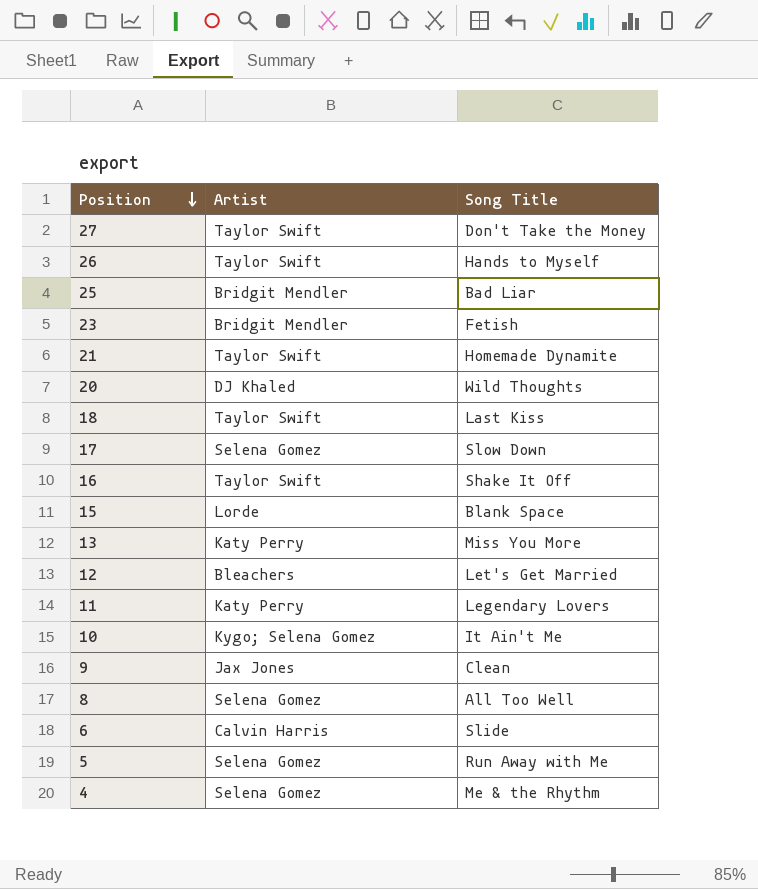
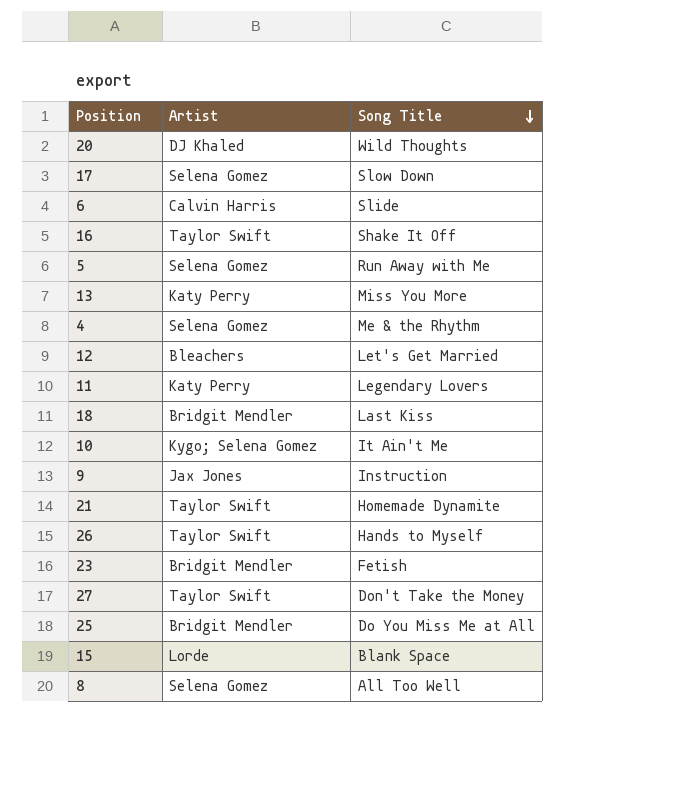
row order: Position descending -> Song Title descending
18 | Artist: Taylor Swift -> Bridgit Mendler
9 | Song Title: Clean -> Instruction
25 | Song Title: Bad Liar -> Do You Miss Me at All

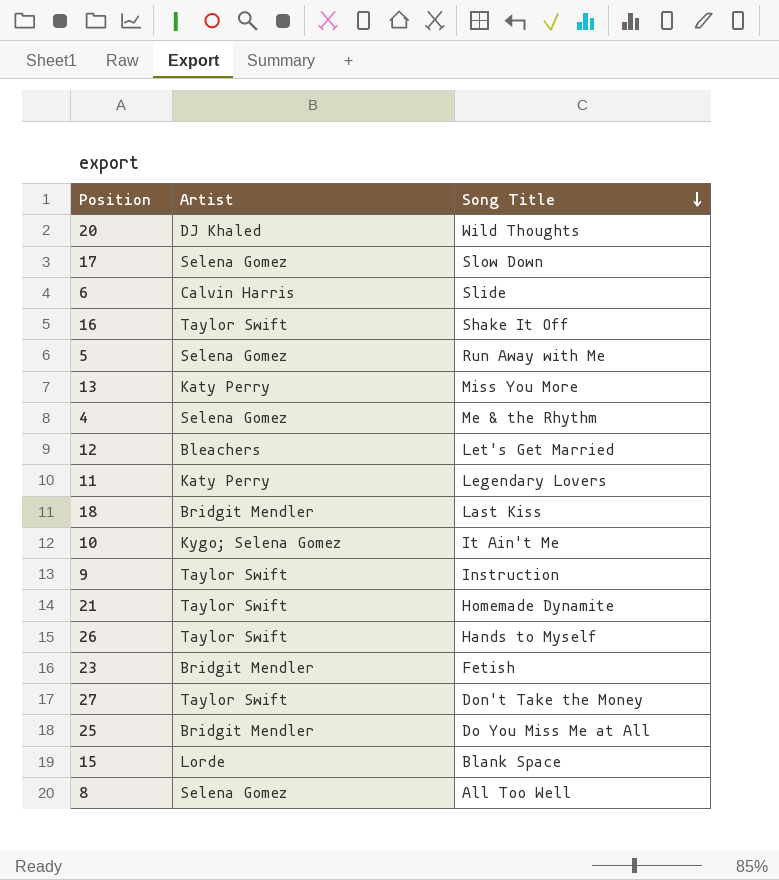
9 | Artist: Jax Jones -> Taylor Swift

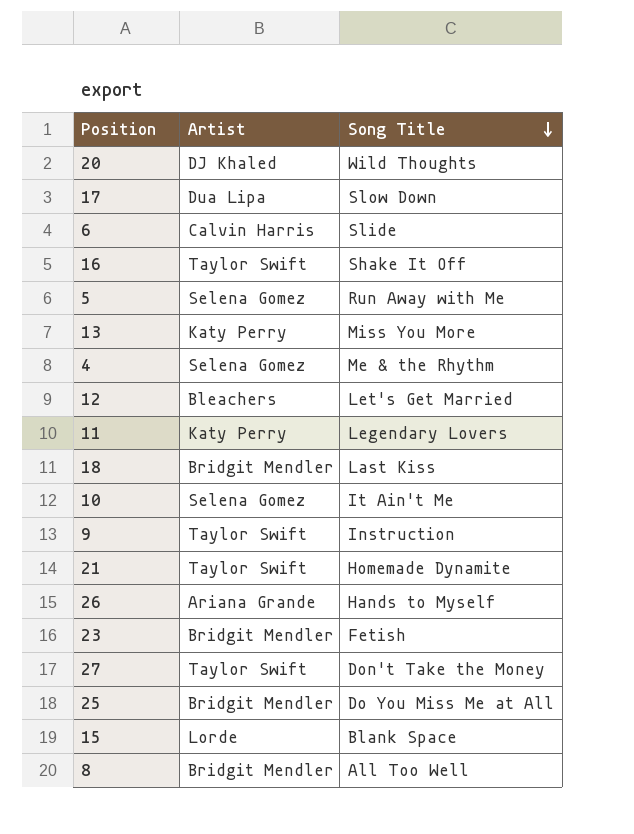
17 | Artist: Selena Gomez -> Dua Lipa
10 | Artist: Kygo; Selena Gomez -> Selena Gomez
26 | Artist: Taylor Swift -> Ariana Grande
8 | Artist: Selena Gomez -> Bridgit Mendler

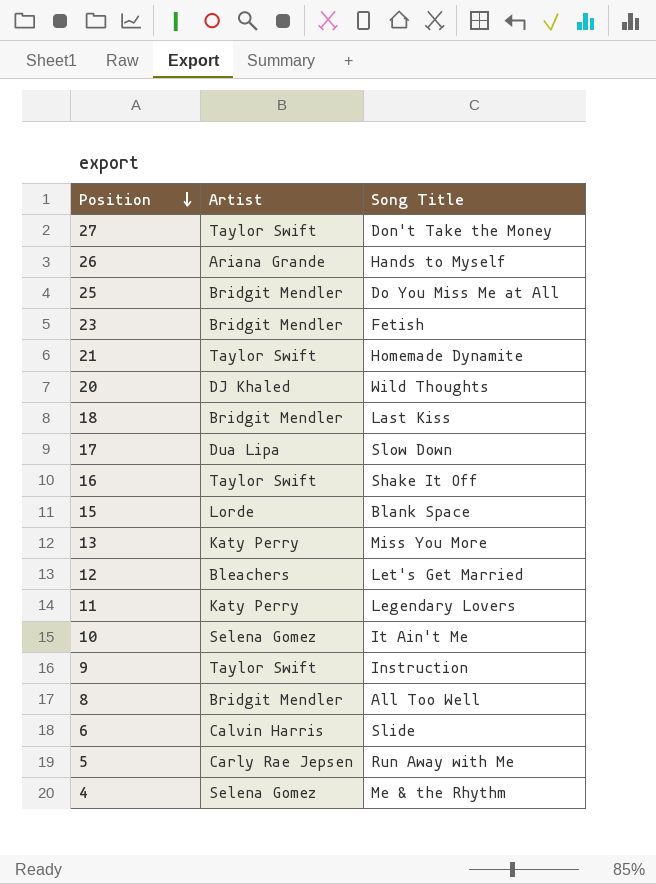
row order: Song Title descending -> Position descending
5 | Artist: Selena Gomez -> Carly Rae Jepsen

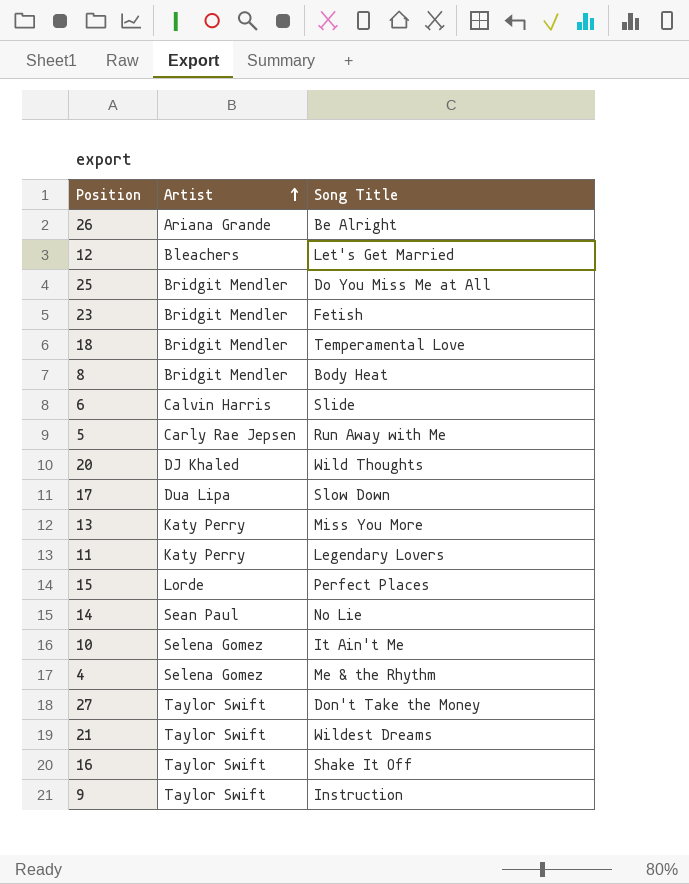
row order: Position descending -> Artist ascending
26 | Song Title: Hands to Myself -> Be Alright
18 | Song Title: Last Kiss -> Temperamental Love
8 | Song Title: All Too Well -> Body Heat
15 | Song Title: Blank Space -> Perfect Places
row 14: none -> Sean Paul | No Lie
21 | Song Title: Homemade Dynamite -> Wildest Dreams

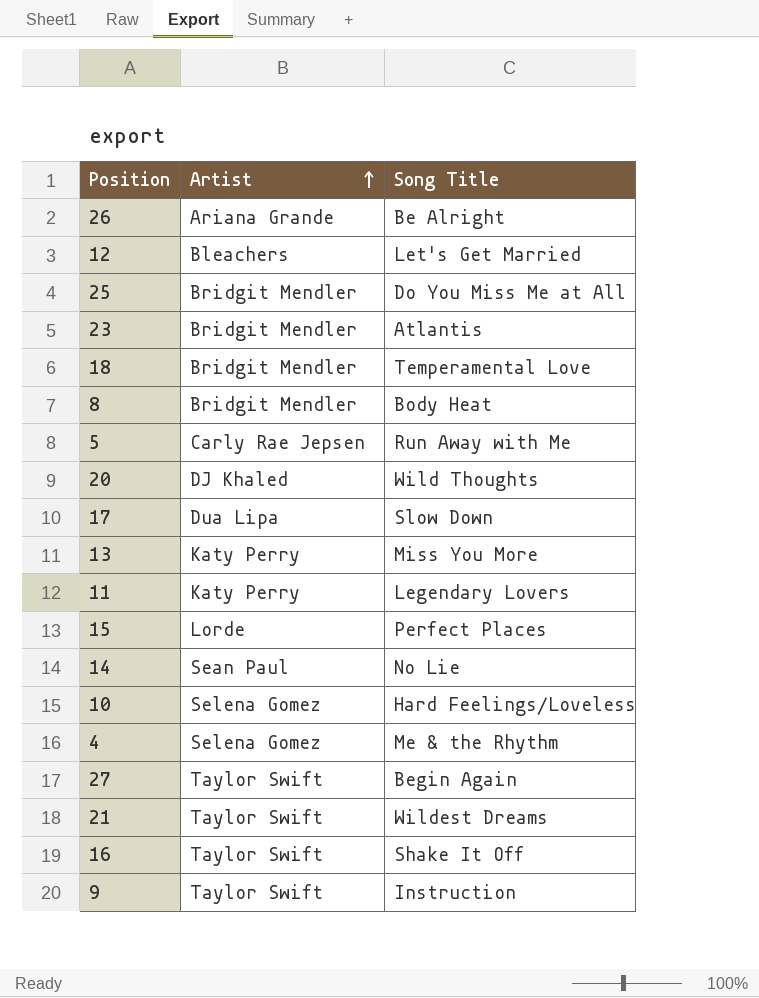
row 6: Calvin Harris | Slide -> none
23 | Song Title: Fetish -> Atlantis
10 | Song Title: It Ain't Me -> Hard Feelings/Loveless
27 | Song Title: Don't Take the Money -> Begin Again

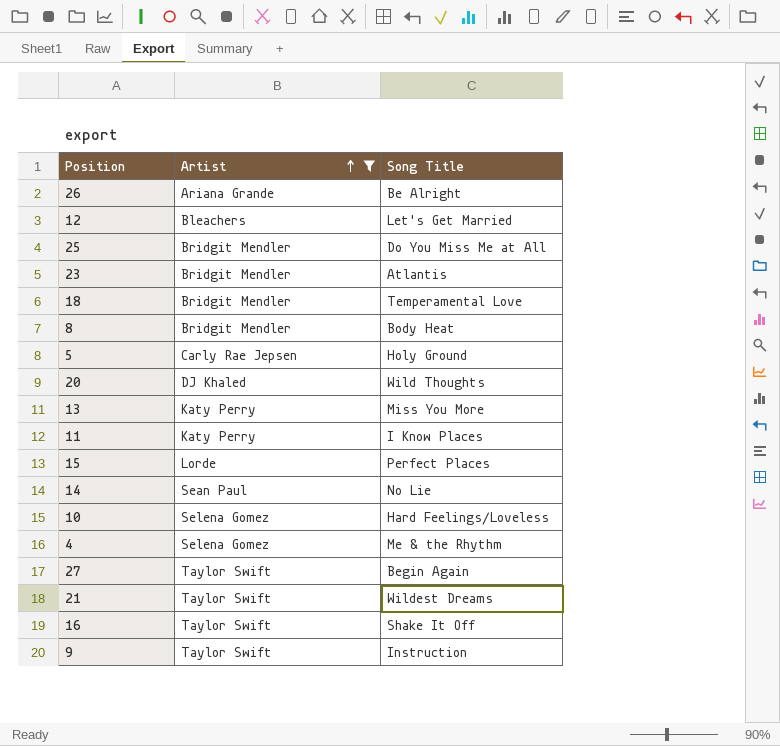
filter: none -> Artist != Dua Lipa
5 | Song Title: Run Away with Me -> Holy Ground
11 | Song Title: Legendary Lovers -> I Know Places

